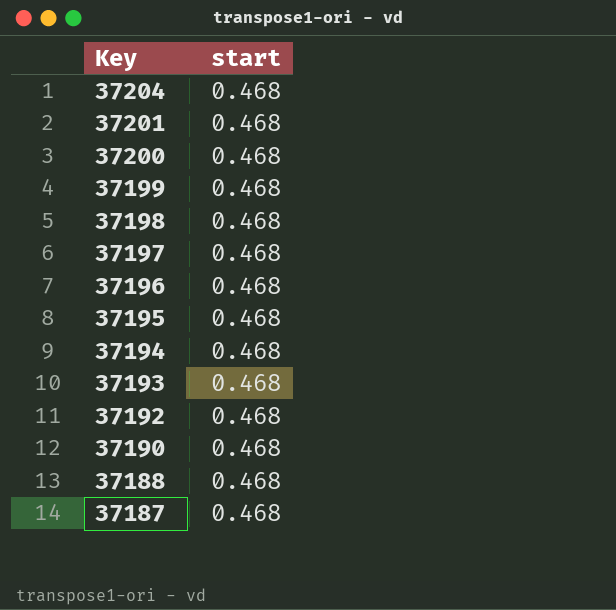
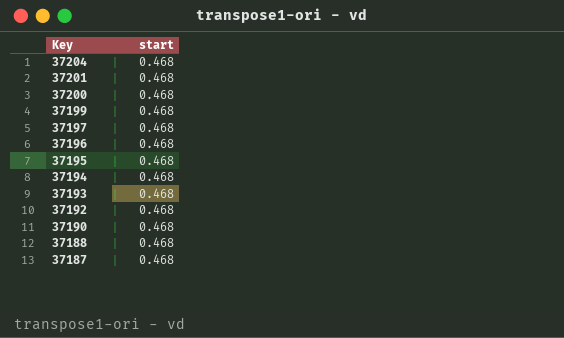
row 37198: 0.468 -> none

